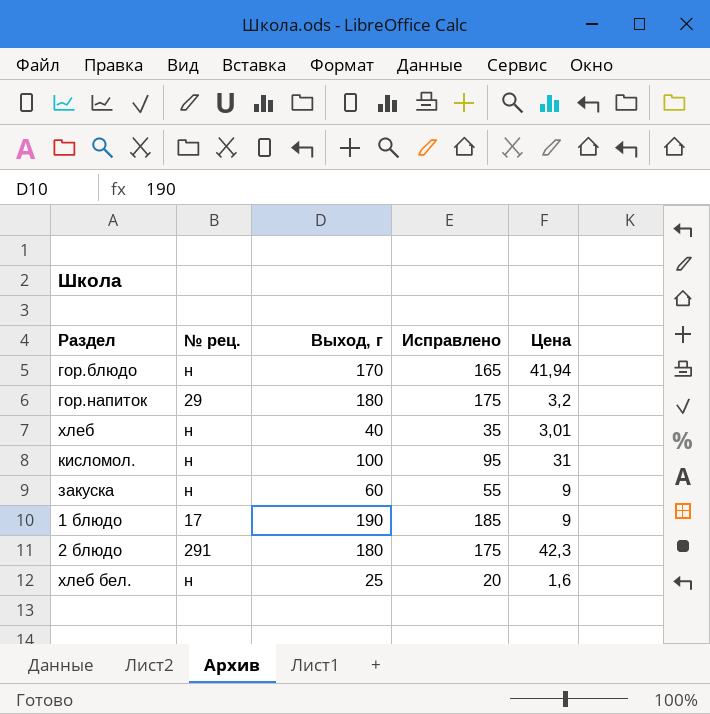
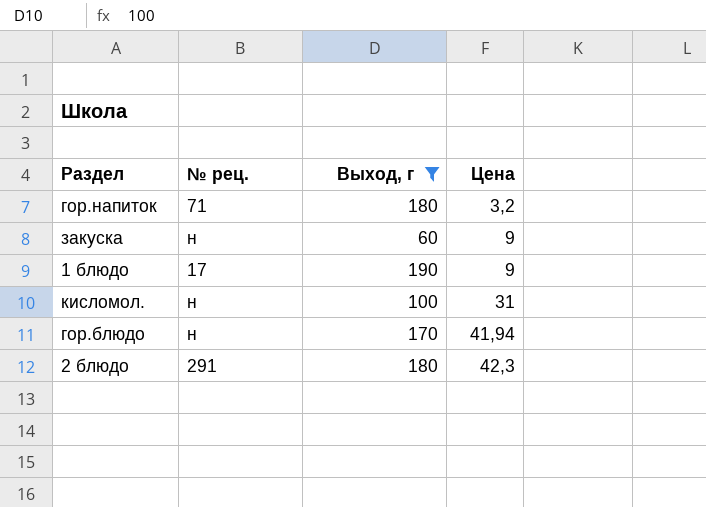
filter: none -> Выход, г >= 60
row order: none -> Цена ascending
column Исправлено | formula: [Выход, г] - 5 -> none
гор.напиток | № рец.: 29 -> 71

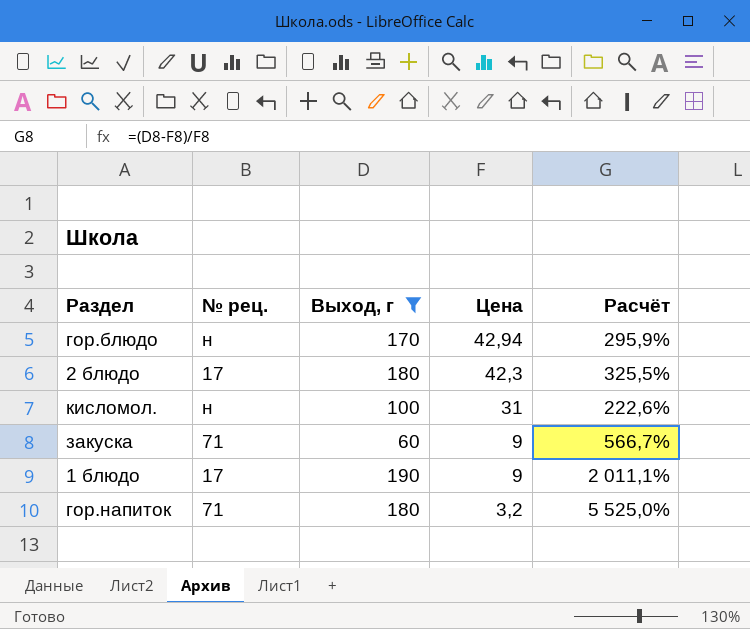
row order: Цена ascending -> Цена descending
column Расчёт | formula: none -> ([Выход, г] - [Цена]) / [Цена]
гор.блюдо | Цена: 41,94 -> 42,94
2 блюдо | № рец.: 291 -> 17
закуска | № рец.: н -> 71

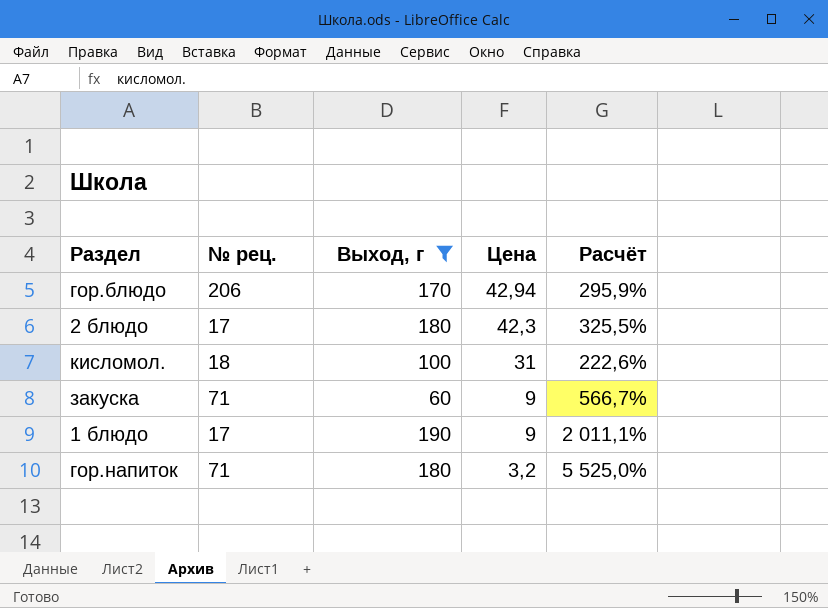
гор.блюдо | № рец.: н -> 206
кисломол. | № рец.: н -> 18

